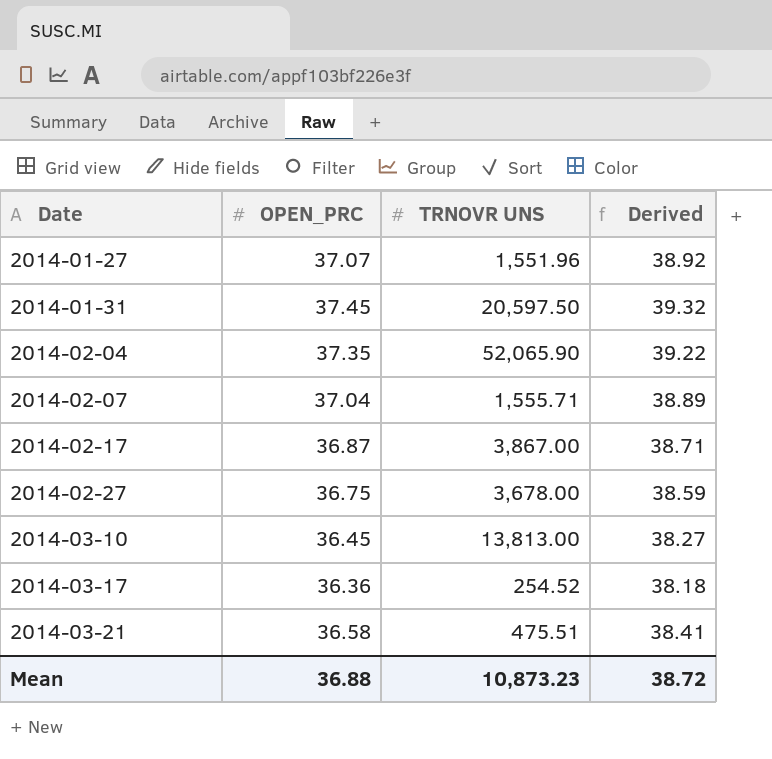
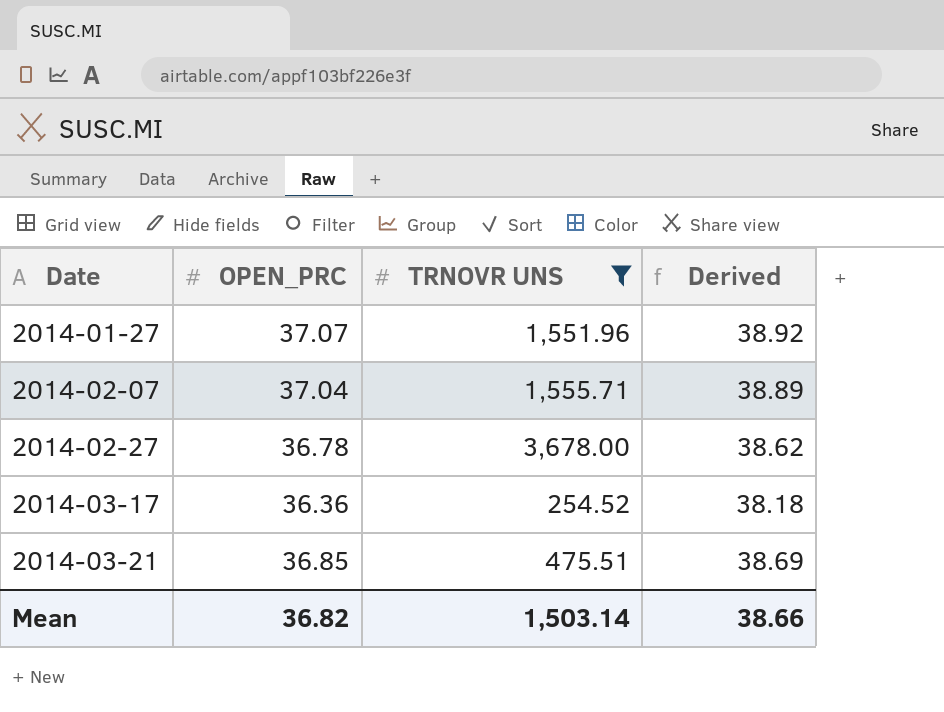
filter: none -> TRNOVR UNS <= 3,678.00
2014-02-27 | OPEN_PRC: 36.75 -> 36.78
2014-02-27 | Derived: 38.59 -> 38.62
2014-03-21 | OPEN_PRC: 36.58 -> 36.85
2014-03-21 | Derived: 38.41 -> 38.69
Mean | OPEN_PRC: 36.88 -> 36.82
Mean | TRNOVR UNS: 10,873.23 -> 1,503.14
Mean | Derived: 38.72 -> 38.66

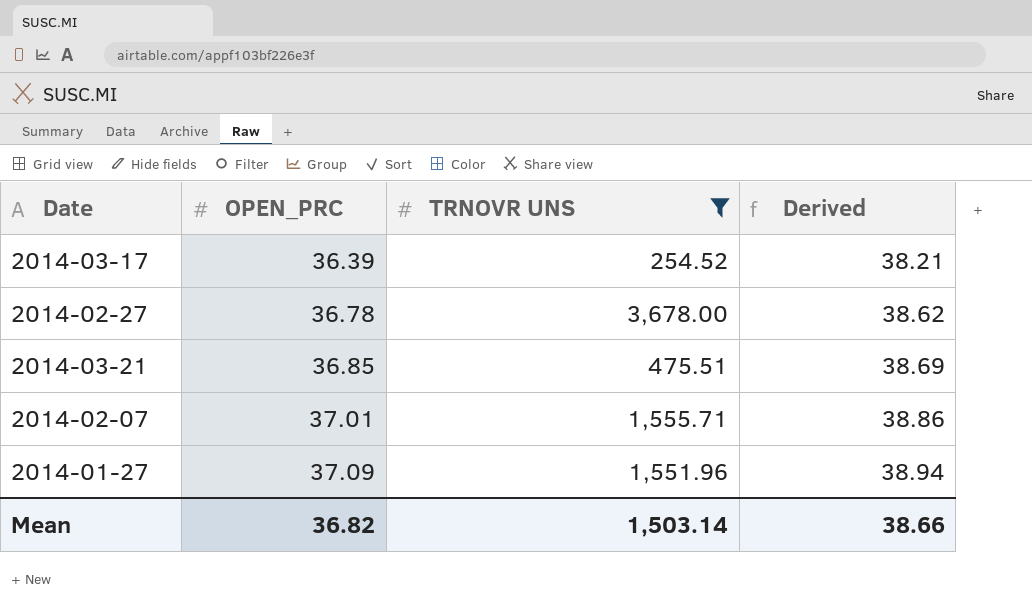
row order: Date ascending -> OPEN_PRC ascending
2014-03-17 | OPEN_PRC: 36.36 -> 36.39
2014-03-17 | Derived: 38.18 -> 38.21
2014-02-07 | OPEN_PRC: 37.04 -> 37.01
2014-02-07 | Derived: 38.89 -> 38.86
2014-01-27 | OPEN_PRC: 37.07 -> 37.09
2014-01-27 | Derived: 38.92 -> 38.94

